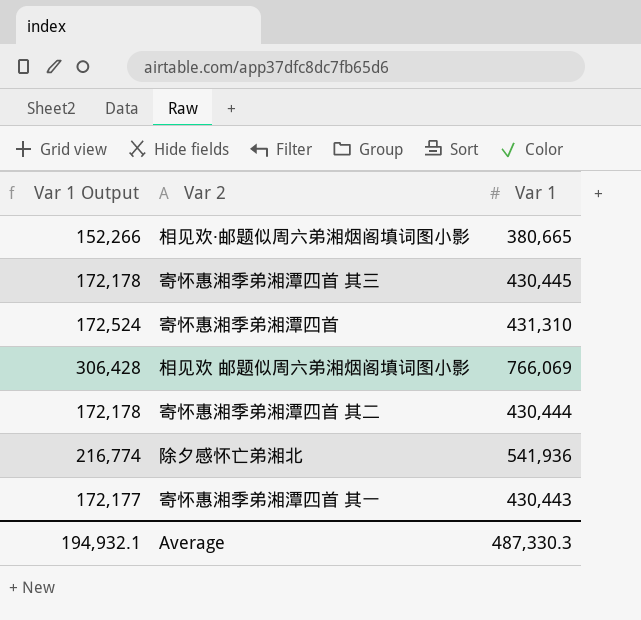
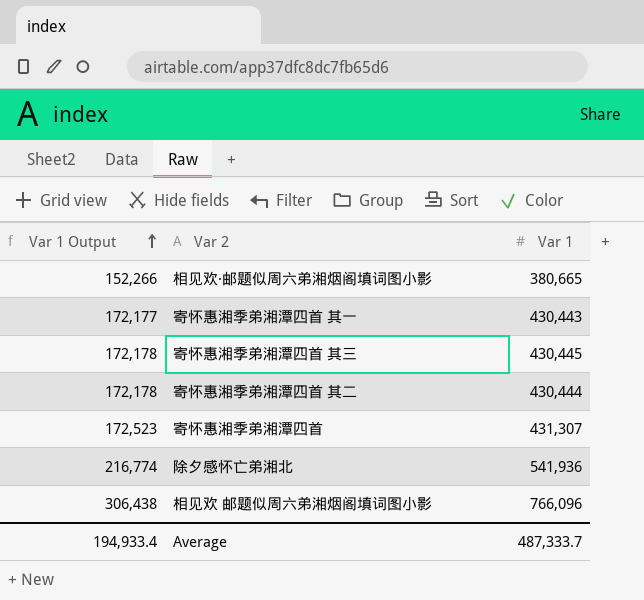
row order: none -> Var 1 Output ascending
寄怀惠湘季弟湘潭四首 | Var 1 Output: 172,524 -> 172,523
寄怀惠湘季弟湘潭四首 | Var 1: 431,310 -> 431,307
相见欢 邮题似周六弟湘烟阁填词图小影 | Var 1 Output: 306,428 -> 306,438
相见欢 邮题似周六弟湘烟阁填词图小影 | Var 1: 766,069 -> 766,096
Average | Var 1 Output: 194,932.1 -> 194,933.4
Average | Var 1: 487,330.3 -> 487,333.7

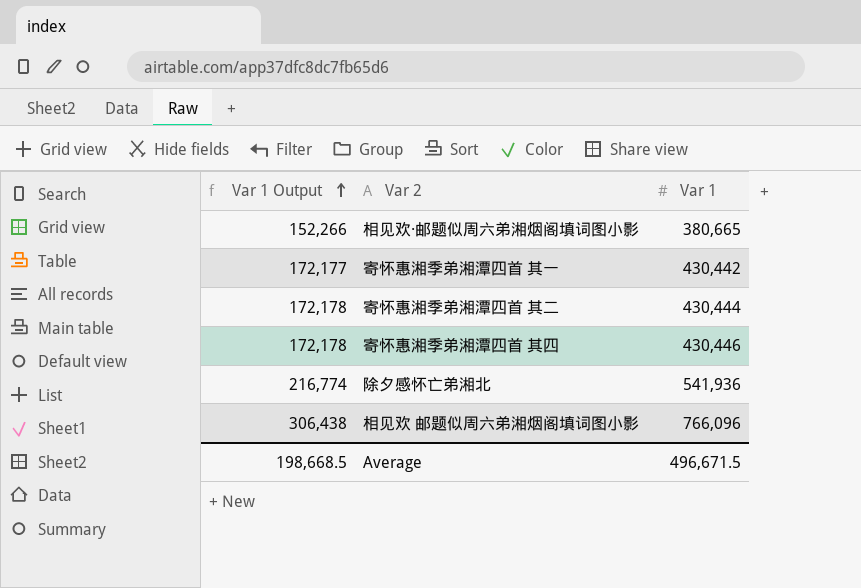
row 寄怀惠湘季弟湘潭四首 其三: 172,178 | 430,445 -> none
row 寄怀惠湘季弟湘潭四首: 172,523 | 431,307 -> none
寄怀惠湘季弟湘潭四首 其一 | Var 1: 430,443 -> 430,442
row 寄怀惠湘季弟湘潭四首 其四: none -> 172,178 | 430,446
Average | Var 1 Output: 194,933.4 -> 198,668.5
Average | Var 1: 487,333.7 -> 496,671.5

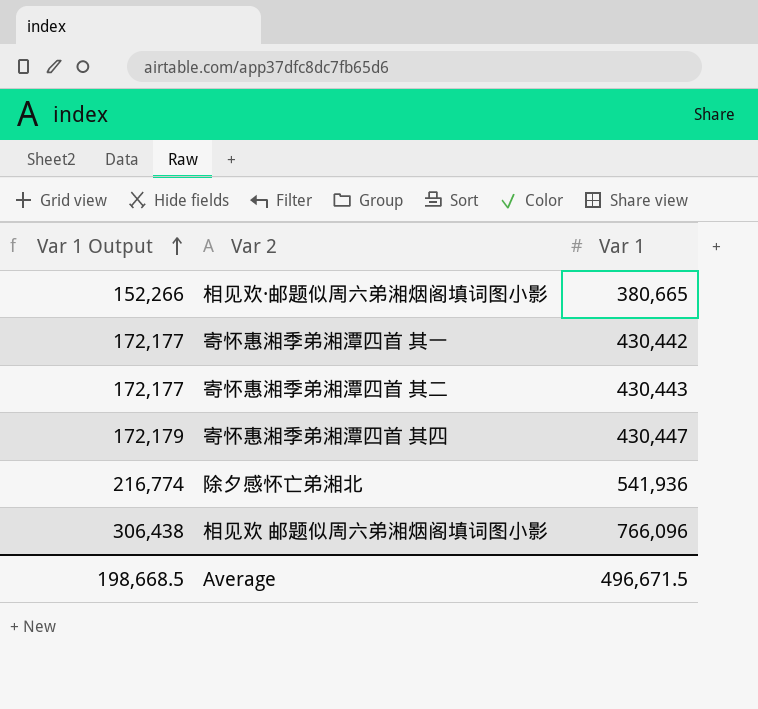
寄怀惠湘季弟湘潭四首 其二 | Var 1 Output: 172,178 -> 172,177
寄怀惠湘季弟湘潭四首 其二 | Var 1: 430,444 -> 430,443
寄怀惠湘季弟湘潭四首 其四 | Var 1 Output: 172,178 -> 172,179
寄怀惠湘季弟湘潭四首 其四 | Var 1: 430,446 -> 430,447

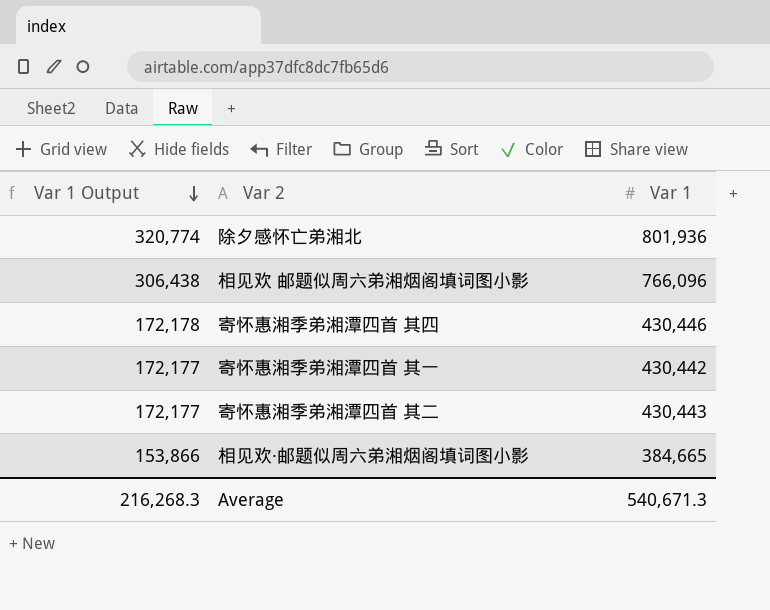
row order: Var 1 Output ascending -> Var 1 Output descending
除夕感怀亡弟湘北 | Var 1 Output: 216,774 -> 320,774
除夕感怀亡弟湘北 | Var 1: 541,936 -> 801,936
寄怀惠湘季弟湘潭四首 其四 | Var 1 Output: 172,179 -> 172,178
寄怀惠湘季弟湘潭四首 其四 | Var 1: 430,447 -> 430,446
相见欢·邮题似周六弟湘烟阁填词图小影 | Var 1 Output: 152,266 -> 153,866
相见欢·邮题似周六弟湘烟阁填词图小影 | Var 1: 380,665 -> 384,665
Average | Var 1 Output: 198,668.5 -> 216,268.3
Average | Var 1: 496,671.5 -> 540,671.3

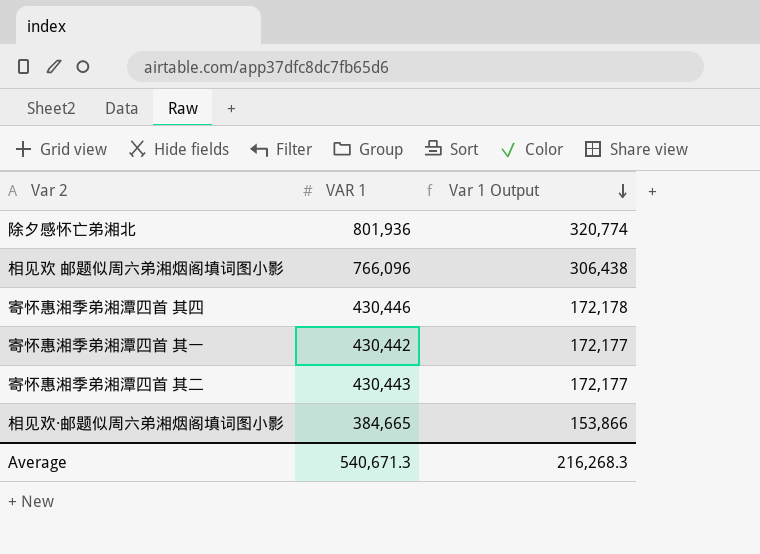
column name: Var 1 -> VAR 1
column Var 1 Output | position: 1 -> 3

